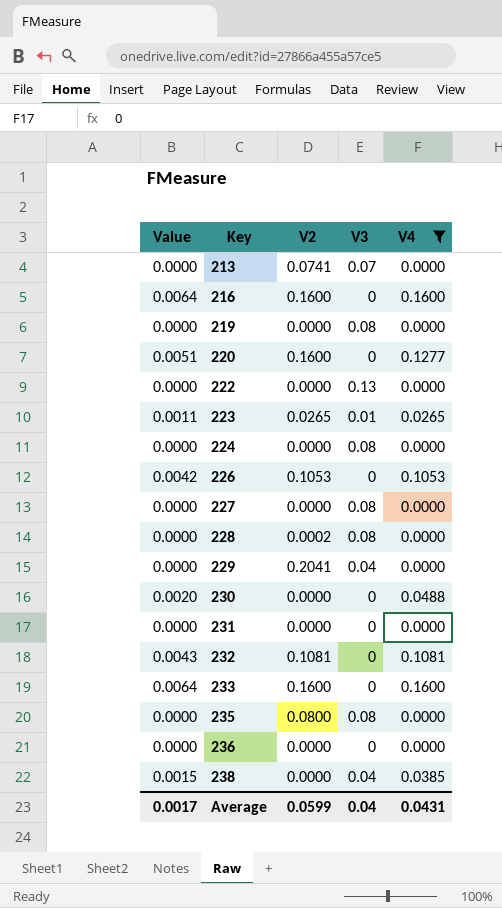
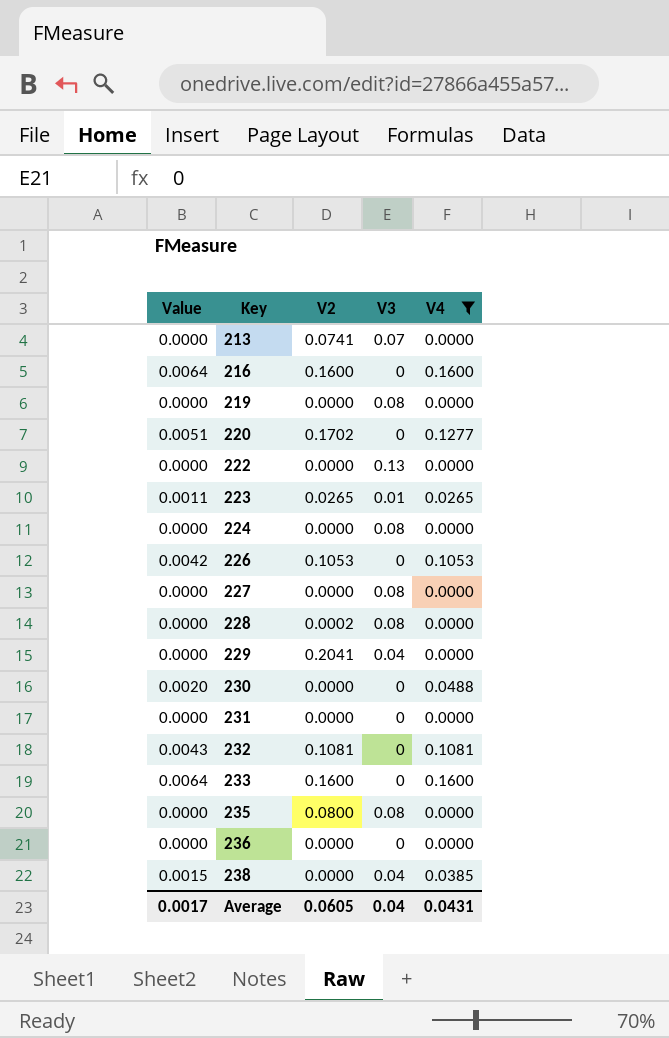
220 | V2: 0.1600 -> 0.1702
Average | V2: 0.0599 -> 0.0605

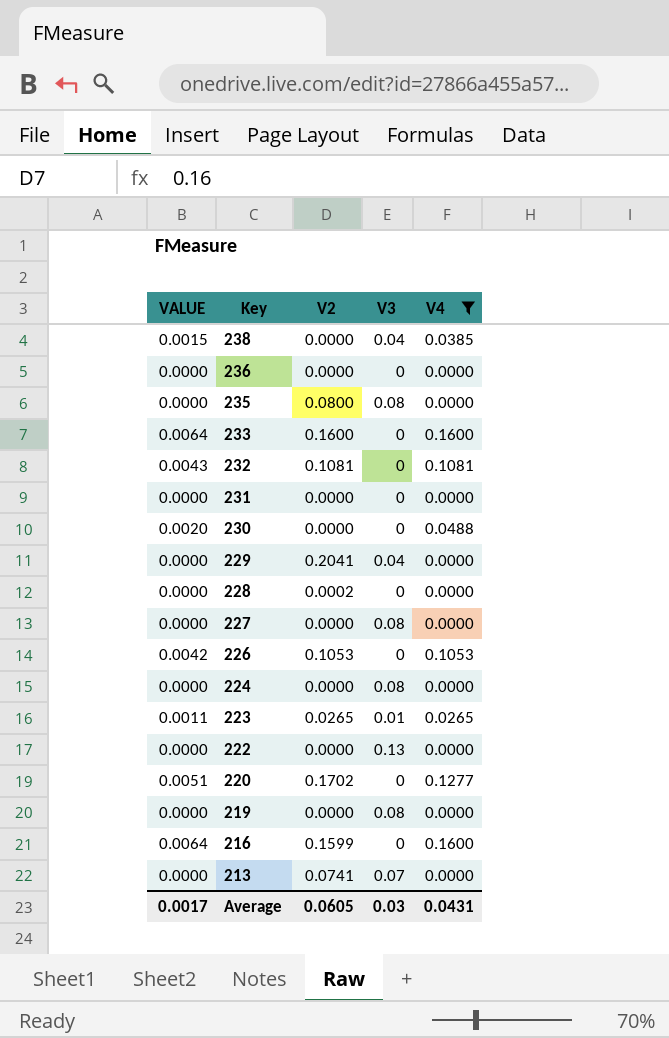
row order: Key ascending -> Key descending
column name: Value -> VALUE
228 | V3: 0.08 -> 0
216 | V2: 0.1600 -> 0.1599
Average | V3: 0.04 -> 0.03

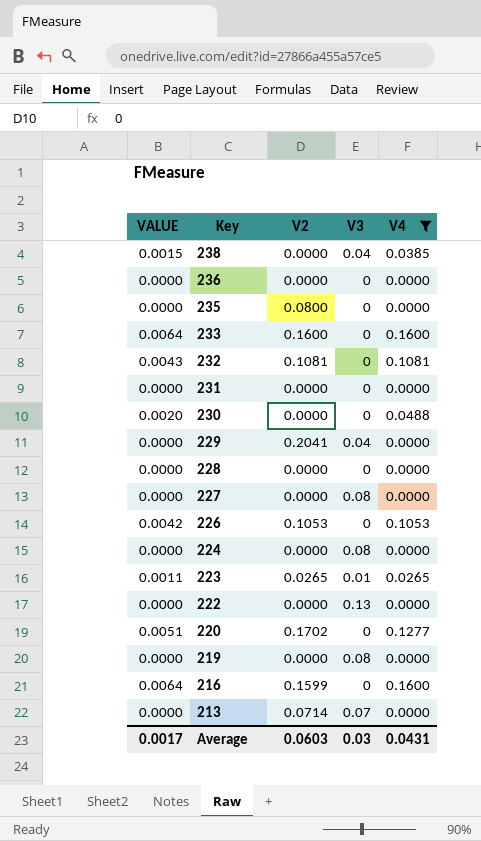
235 | V3: 0.08 -> 0
228 | V2: 0.0002 -> 0.0000
213 | V2: 0.0741 -> 0.0714
Average | V2: 0.0605 -> 0.0603

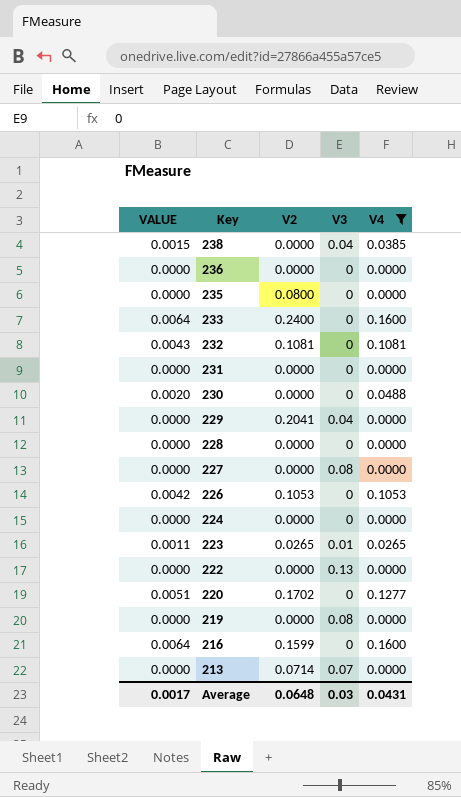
233 | V2: 0.1600 -> 0.2400
224 | V3: 0.08 -> 0
Average | V2: 0.0603 -> 0.0648

